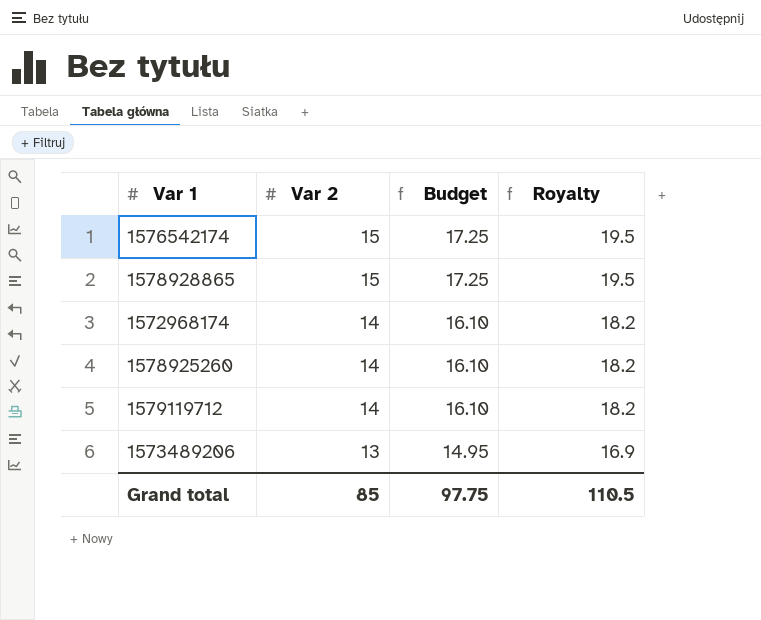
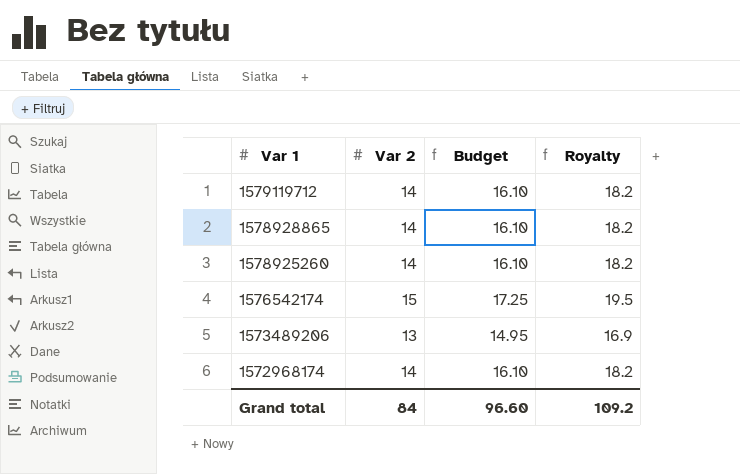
row order: Var 2 descending -> Var 1 descending
1578928865 | Var 2: 15 -> 14
1578928865 | Budget: 17.25 -> 16.10
1578928865 | Royalty: 19.5 -> 18.2
Grand total | Var 2: 85 -> 84
Grand total | Budget: 97.75 -> 96.60
Grand total | Royalty: 110.5 -> 109.2

